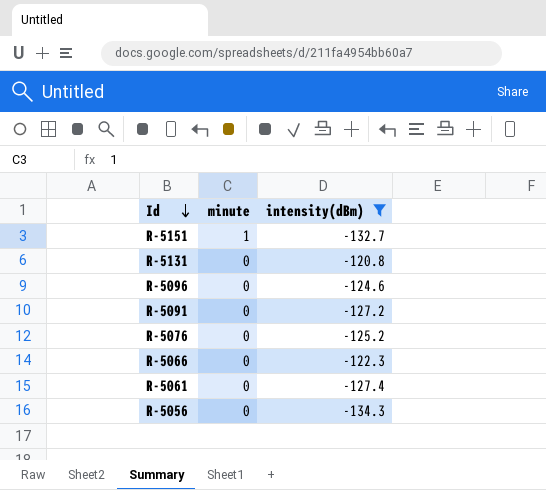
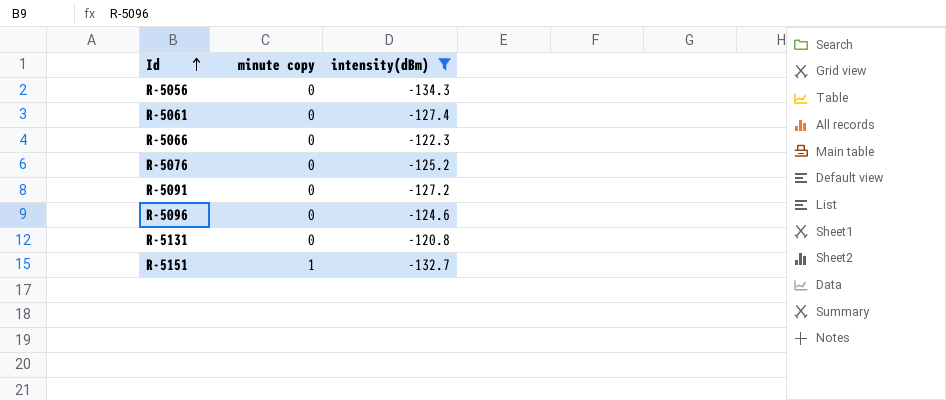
row order: Id descending -> Id ascending
column name: minute -> minute copy

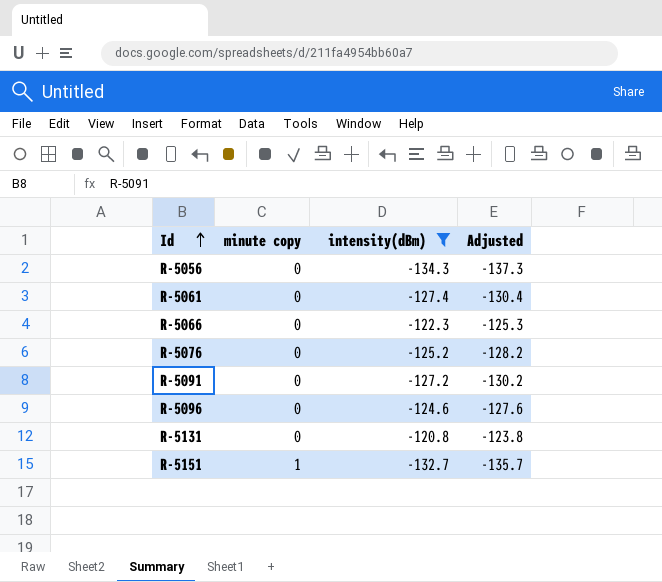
column Adjusted | formula: none -> [intensity(dBm)] - 3

